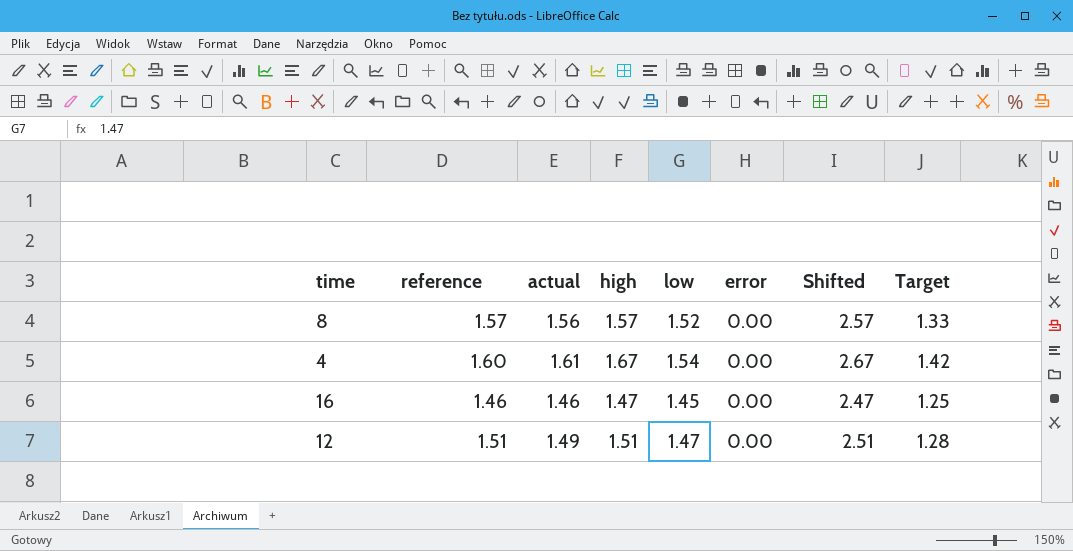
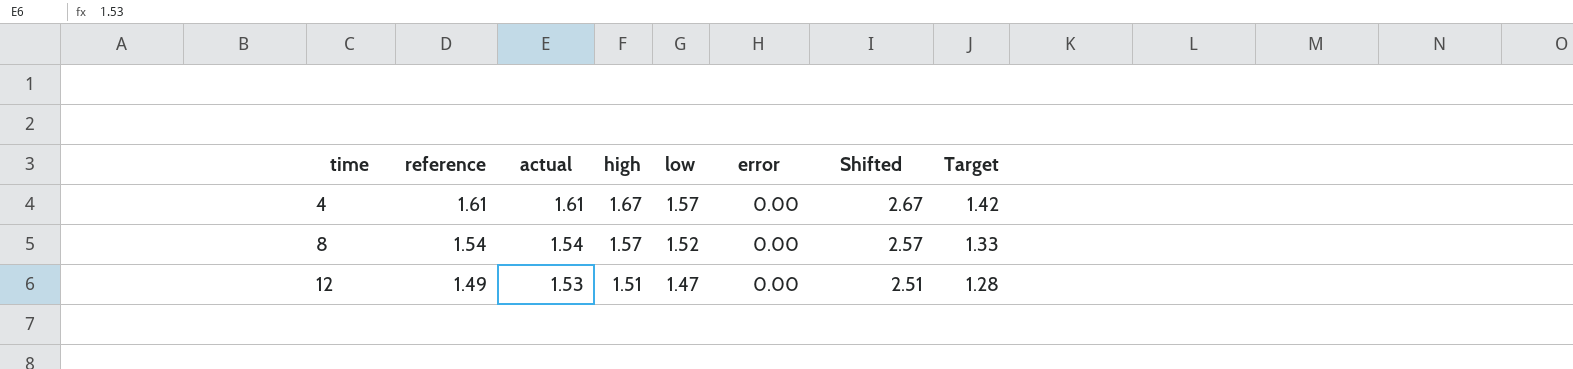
row order: none -> time ascending
row 16: 1.46 | 1.46 | 1.47 | 1.45 | 0.00 | 2.47 | 1.25 -> none
4 | reference: 1.60 -> 1.61
4 | low: 1.54 -> 1.57
8 | reference: 1.57 -> 1.54
8 | actual: 1.56 -> 1.54
12 | reference: 1.51 -> 1.49
12 | actual: 1.49 -> 1.53

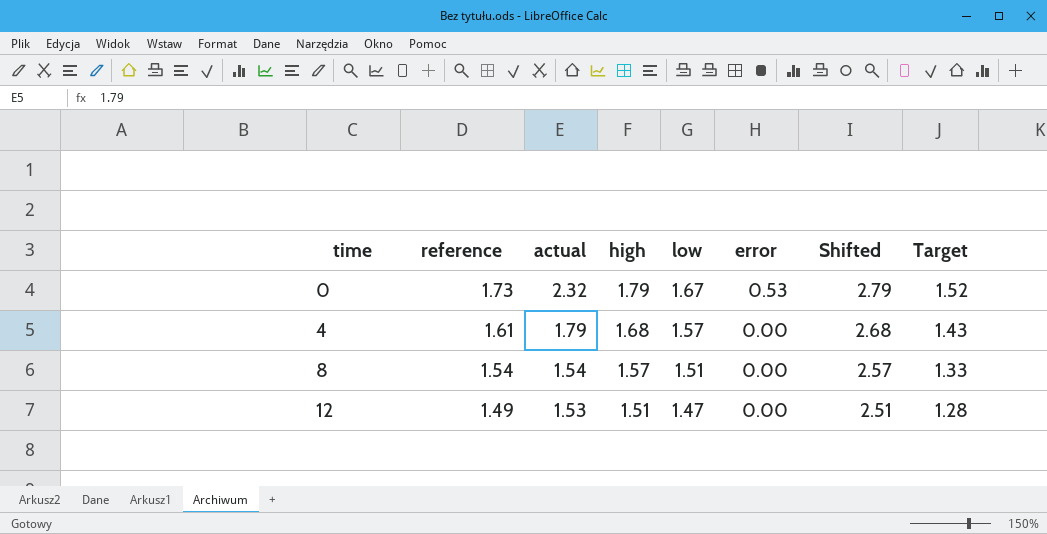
row 0: none -> 1.73 | 2.32 | 1.79 | 1.67 | 0.53 | 2.79 | 1.52
4 | actual: 1.61 -> 1.79
4 | high: 1.67 -> 1.68
4 | Shifted: 2.67 -> 2.68
4 | Target: 1.42 -> 1.43
8 | low: 1.52 -> 1.51

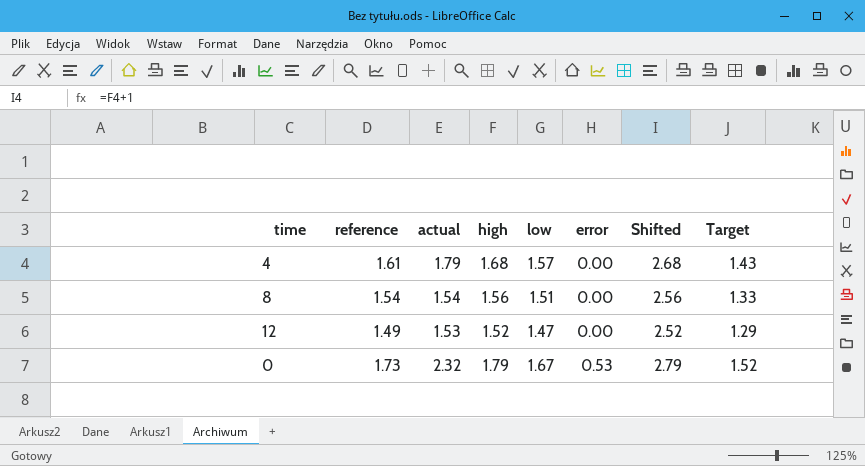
row order: time ascending -> error ascending
8 | high: 1.57 -> 1.56
8 | Shifted: 2.57 -> 2.56
12 | high: 1.51 -> 1.52
12 | Shifted: 2.51 -> 2.52
12 | Target: 1.28 -> 1.29

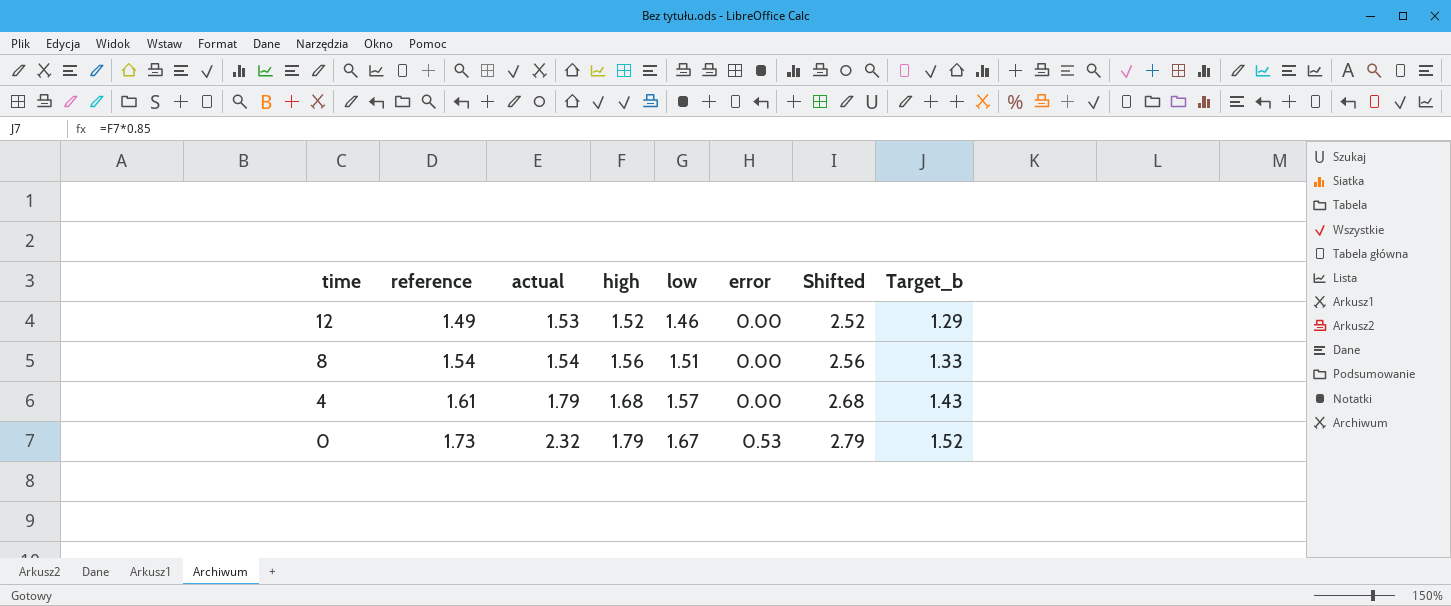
row order: error ascending -> time descending
column name: Target -> Target_b
12 | low: 1.47 -> 1.46

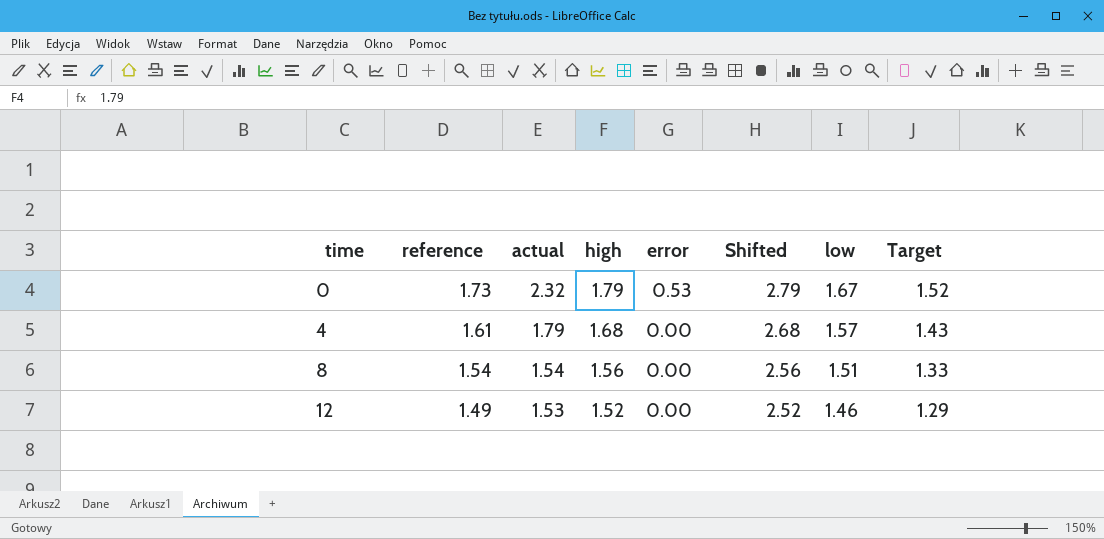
row order: time descending -> time ascending
column low | position: 5 -> 7
column name: Target_b -> Target

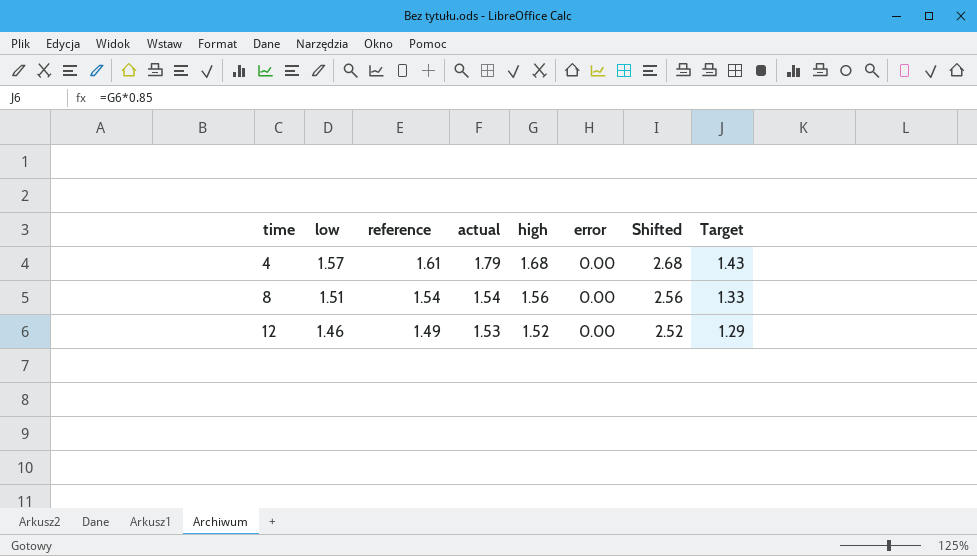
column low | position: 7 -> 2
row 0: 1.73 | 2.32 | 1.79 | 0.53 | 2.79 | 1.67 | 1.52 -> none

